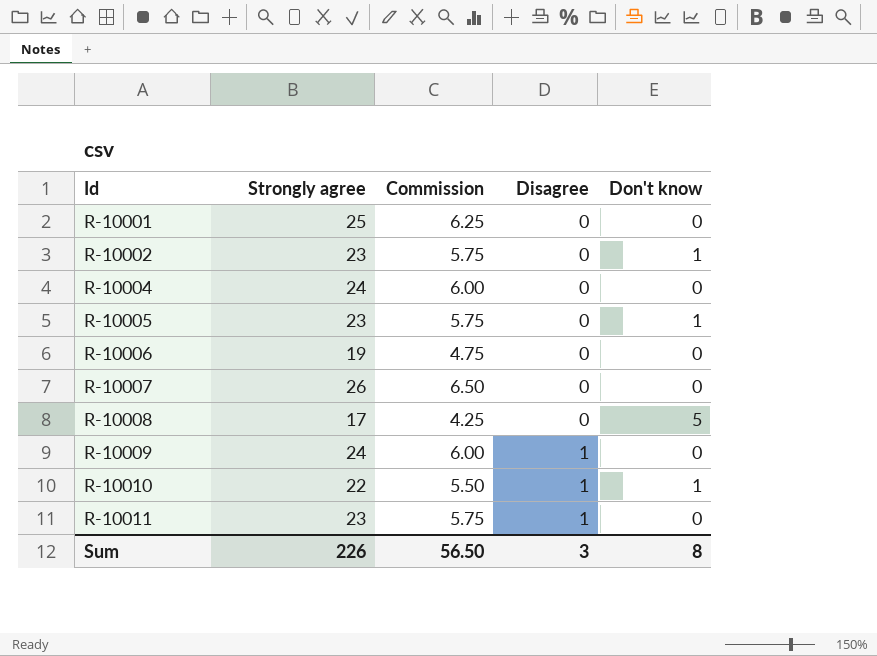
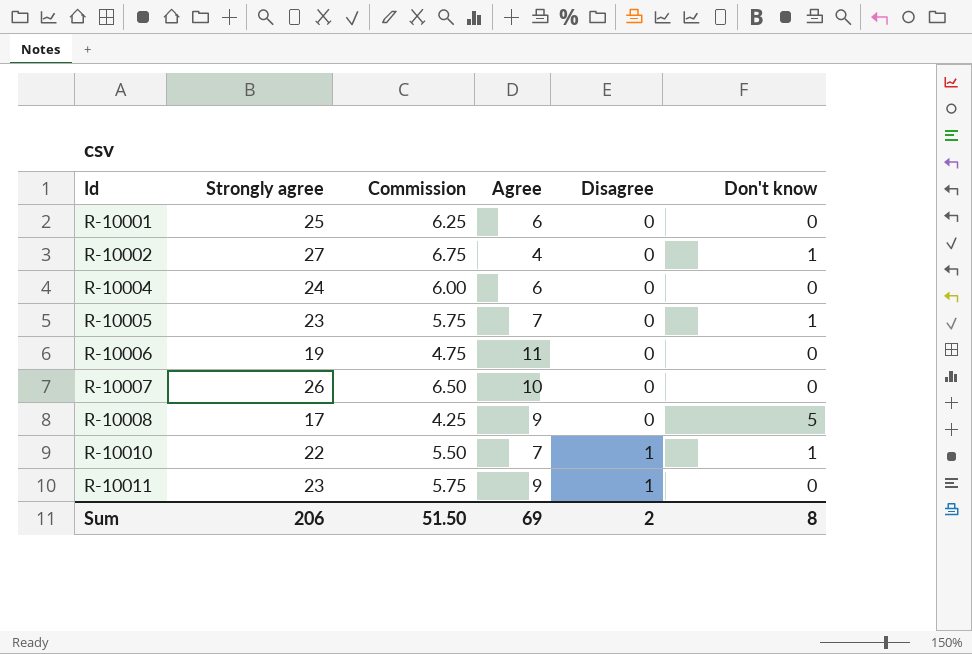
column Agree | position: none -> 4
row R-10009: 24 | 6.00 | 1 | 0 -> none
R-10002 | Strongly agree: 23 -> 27
R-10002 | Commission: 5.75 -> 6.75
Sum | Strongly agree: 226 -> 206
Sum | Commission: 56.50 -> 51.50
Sum | Disagree: 3 -> 2

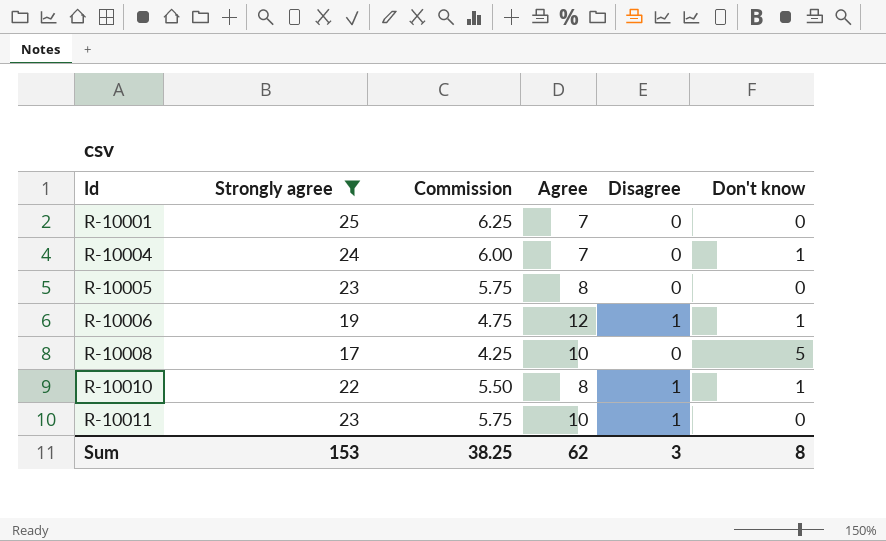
filter: none -> Strongly agree <= 25
R-10001 | Agree: 6 -> 7
R-10004 | Agree: 6 -> 7
R-10004 | Don't know: 0 -> 1
R-10005 | Agree: 7 -> 8
R-10005 | Don't know: 1 -> 0
R-10006 | Agree: 11 -> 12
R-10006 | Disagree: 0 -> 1
R-10006 | Don't know: 0 -> 1
R-10008 | Agree: 9 -> 10
R-10010 | Agree: 7 -> 8
R-10011 | Agree: 9 -> 10
Sum | Strongly agree: 206 -> 153
Sum | Commission: 51.50 -> 38.25
Sum | Agree: 69 -> 62
Sum | Disagree: 2 -> 3

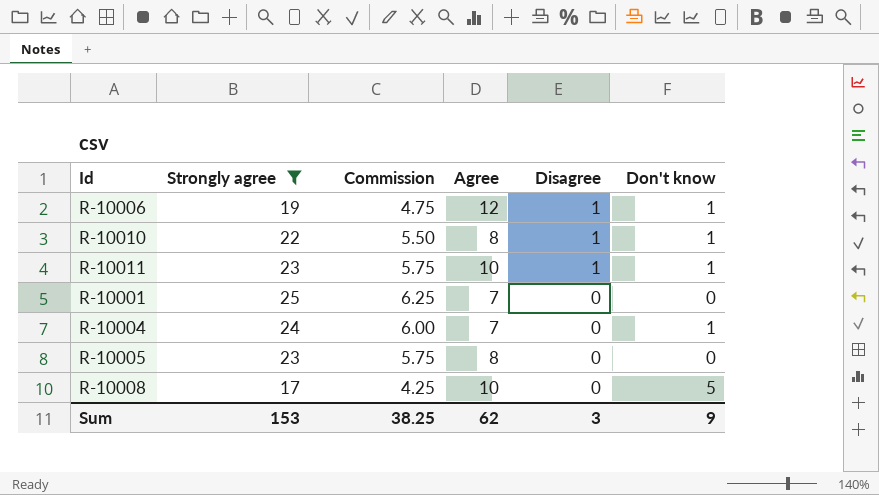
row order: Id ascending -> Disagree descending
R-10011 | Don't know: 0 -> 1
Sum | Don't know: 8 -> 9

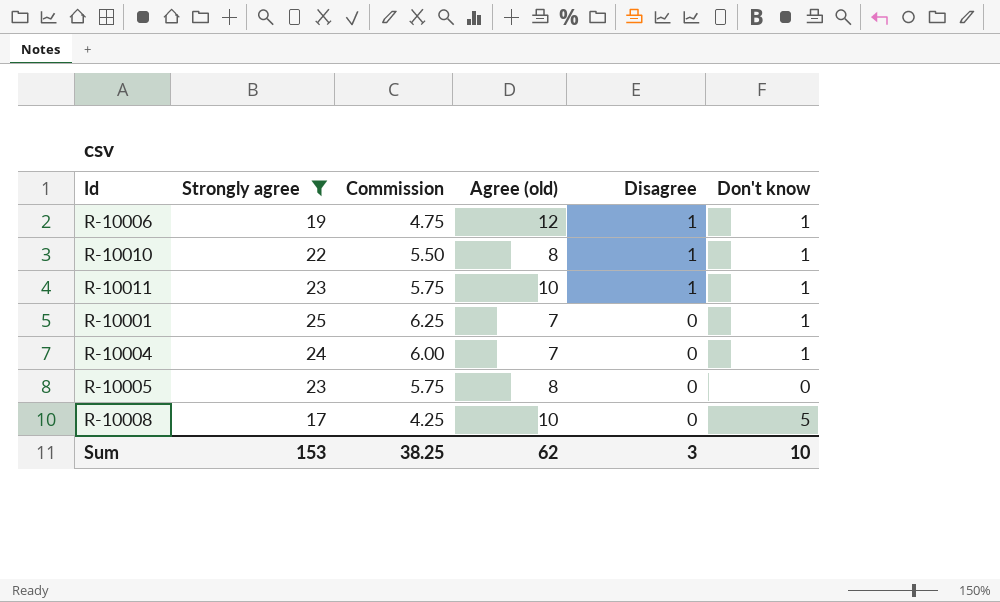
column name: Agree -> Agree (old)
R-10001 | Don't know: 0 -> 1
Sum | Don't know: 9 -> 10

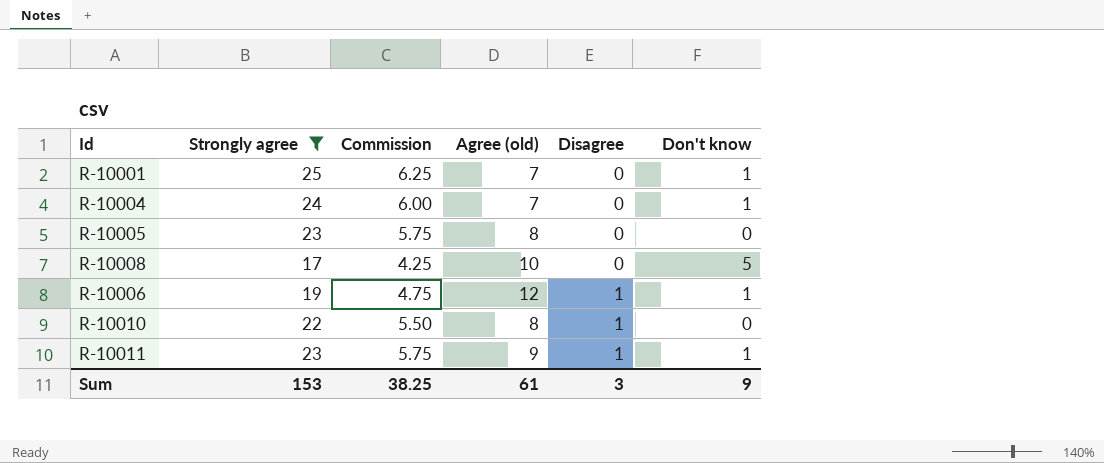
row order: Disagree descending -> Disagree ascending
R-10010 | Don't know: 1 -> 0
R-10011 | Agree (old): 10 -> 9
Sum | Agree (old): 62 -> 61
Sum | Don't know: 10 -> 9

